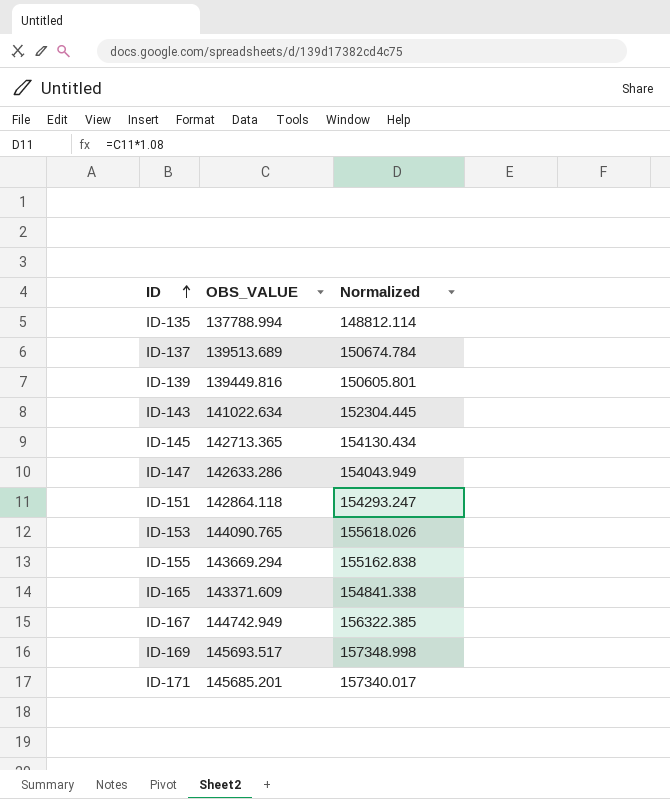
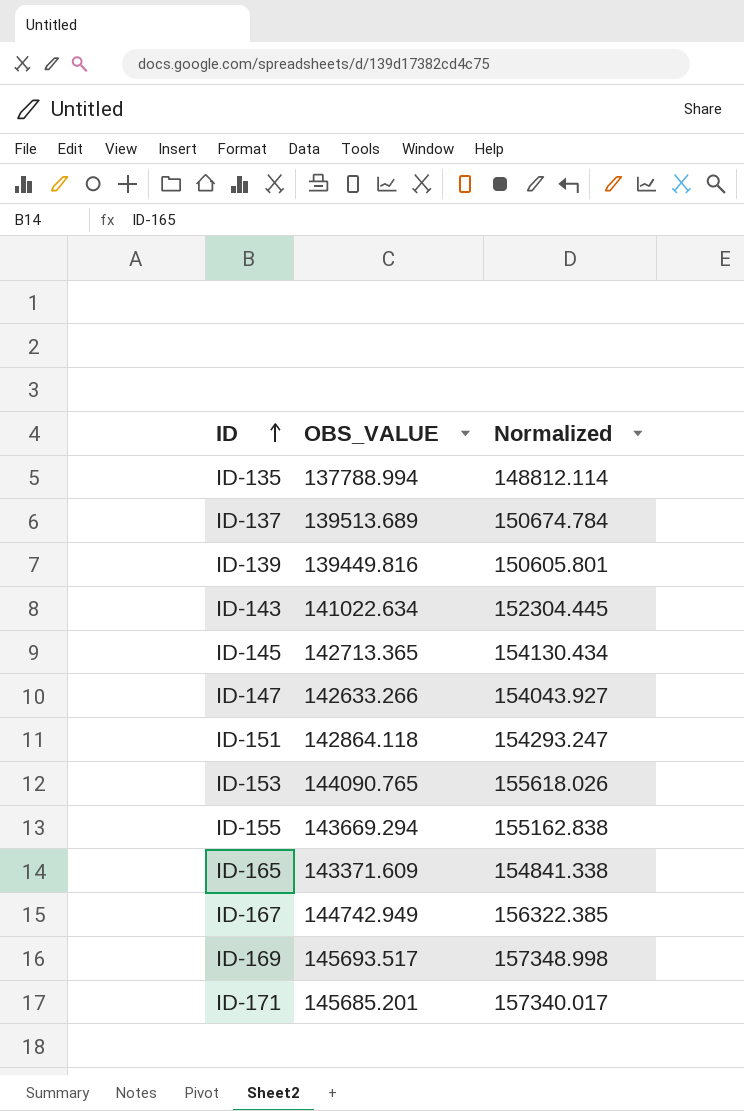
ID-147 | OBS_VALUE: 142633.286 -> 142633.266
ID-147 | Normalized: 154043.949 -> 154043.927

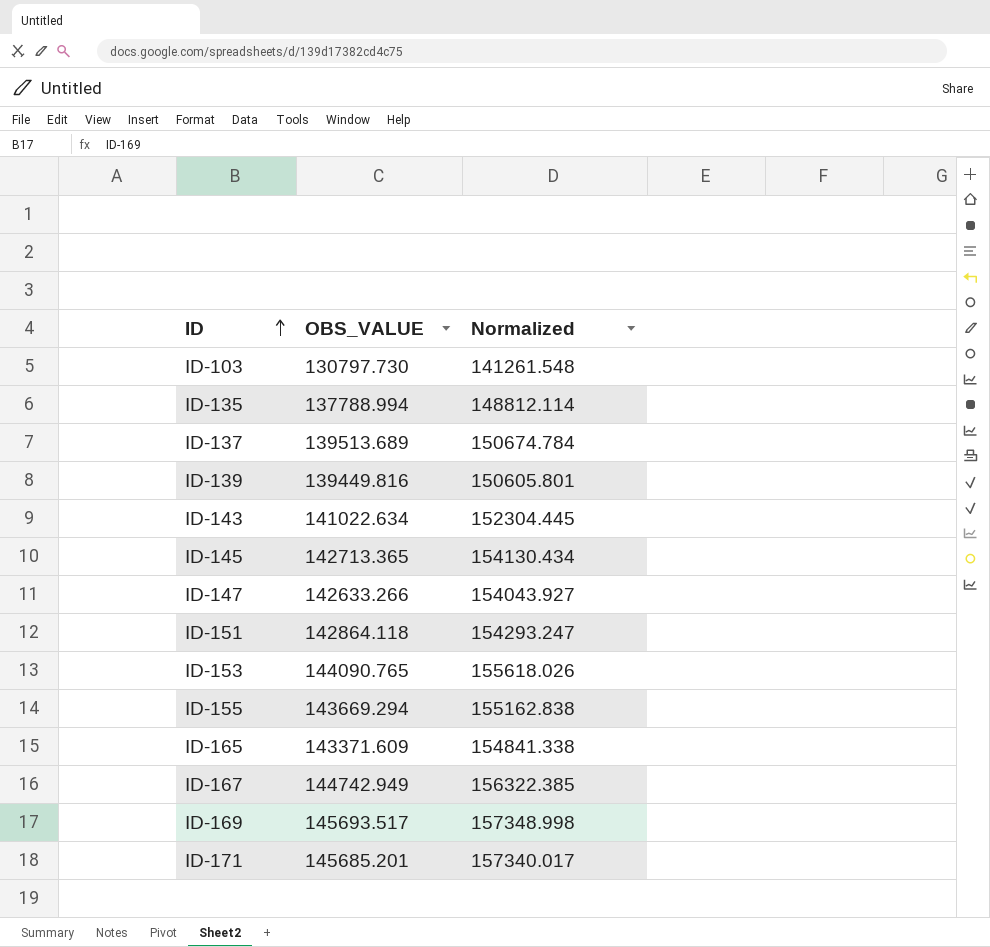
row ID-103: none -> 130797.730 | 141261.548

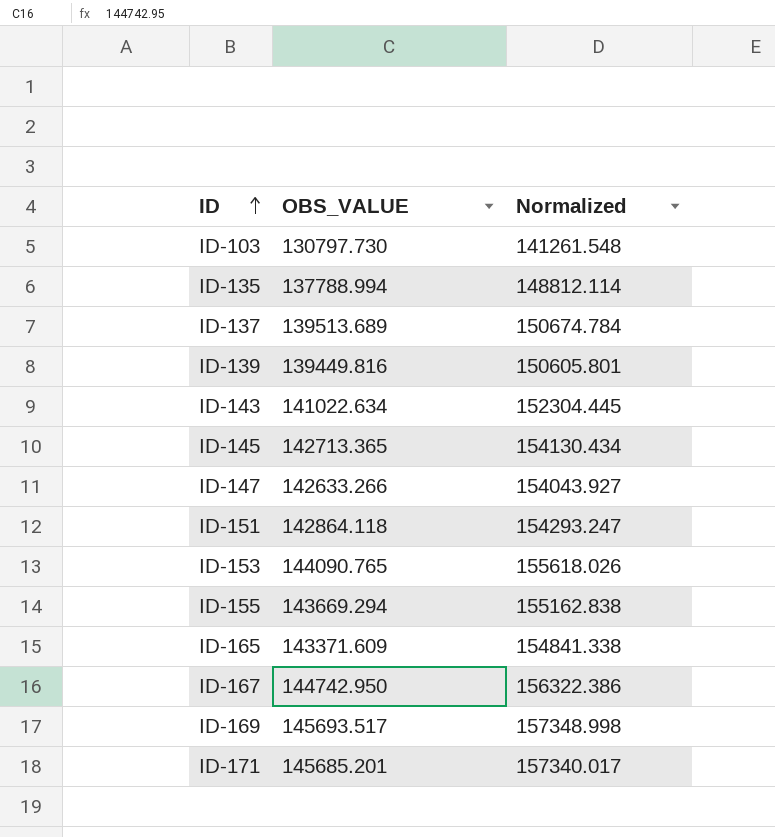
ID-167 | OBS_VALUE: 144742.949 -> 144742.950
ID-167 | Normalized: 156322.385 -> 156322.386

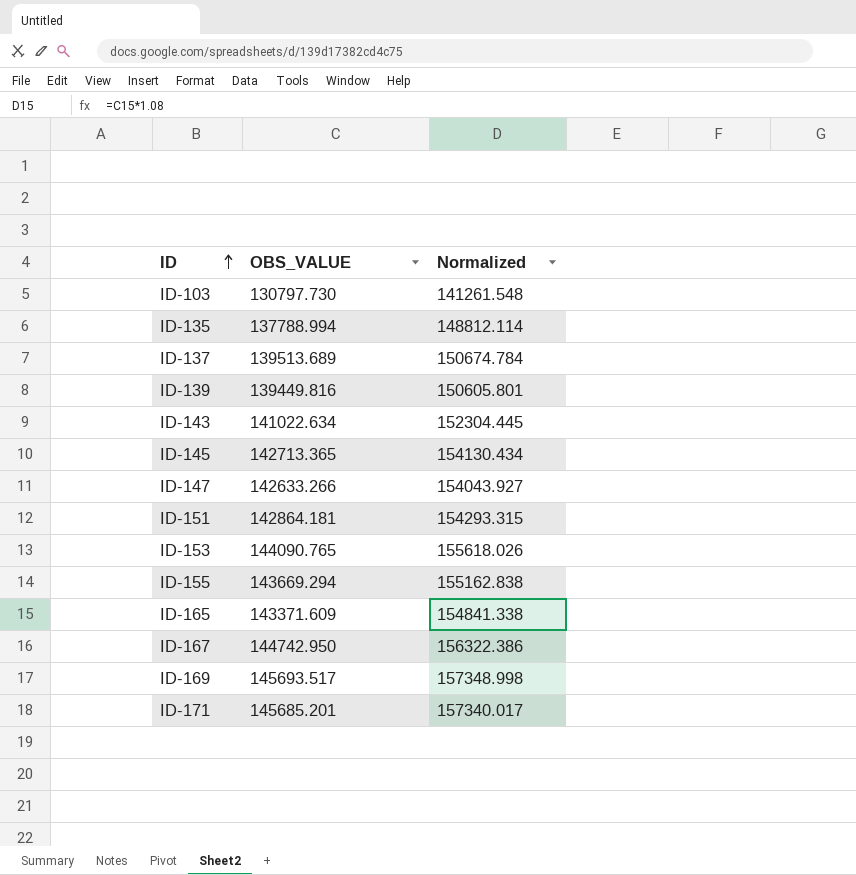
ID-151 | OBS_VALUE: 142864.118 -> 142864.181
ID-151 | Normalized: 154293.247 -> 154293.315

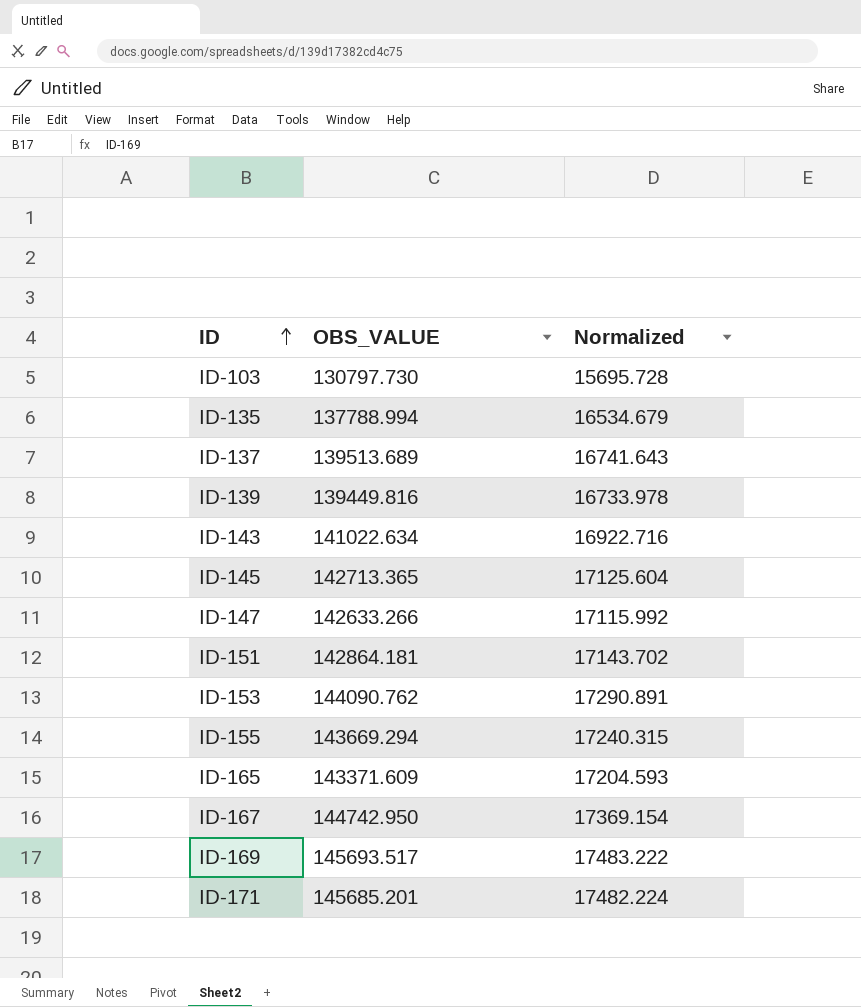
column Normalized | formula: [OBS_VALUE] * 1.08 -> [OBS_VALUE] * 0.12
ID-153 | OBS_VALUE: 144090.765 -> 144090.762

